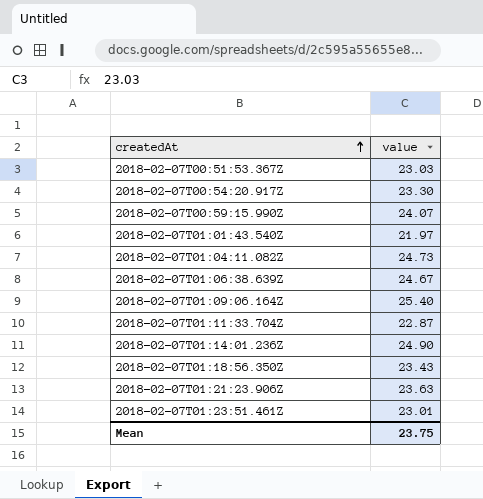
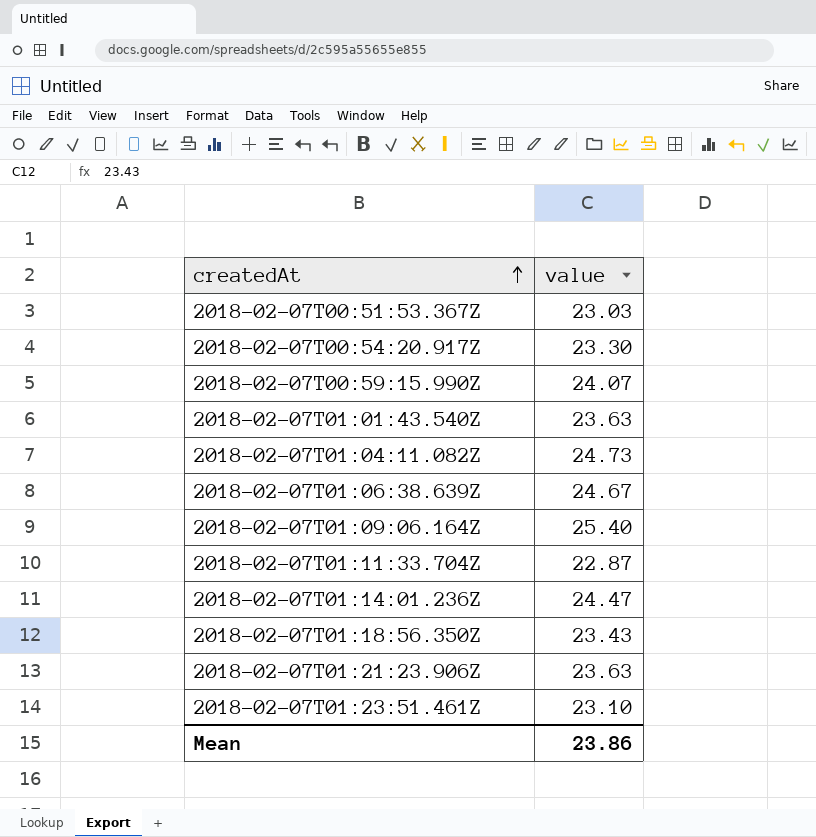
2018-02-07T01:01:43.540Z | value: 21.97 -> 23.63
2018-02-07T01:14:01.236Z | value: 24.90 -> 24.47
2018-02-07T01:23:51.461Z | value: 23.01 -> 23.10
Mean | value: 23.75 -> 23.86

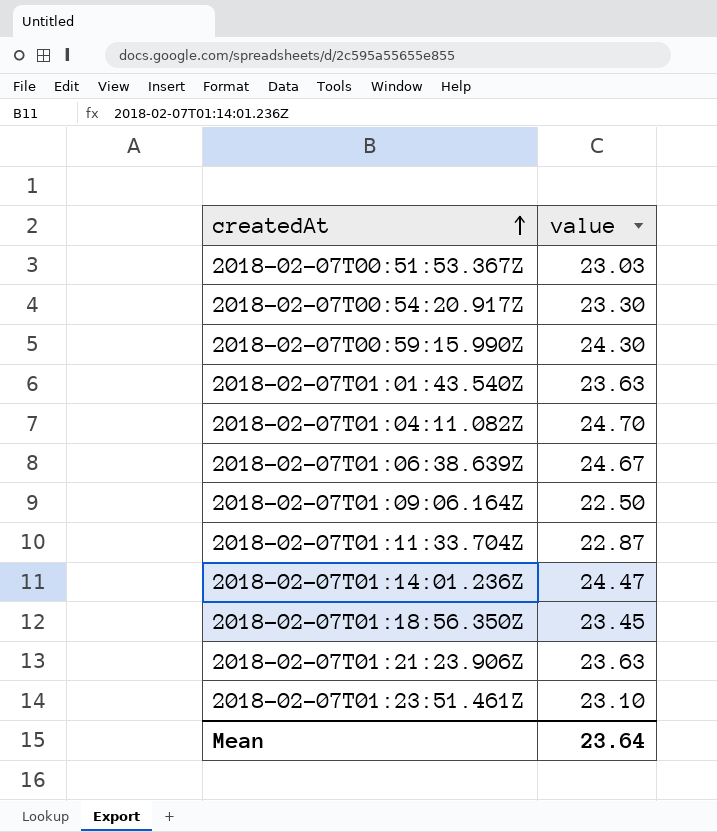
2018-02-07T00:59:15.990Z | value: 24.07 -> 24.30
2018-02-07T01:04:11.082Z | value: 24.73 -> 24.70
2018-02-07T01:09:06.164Z | value: 25.40 -> 22.50
2018-02-07T01:18:56.350Z | value: 23.43 -> 23.45
Mean | value: 23.86 -> 23.64

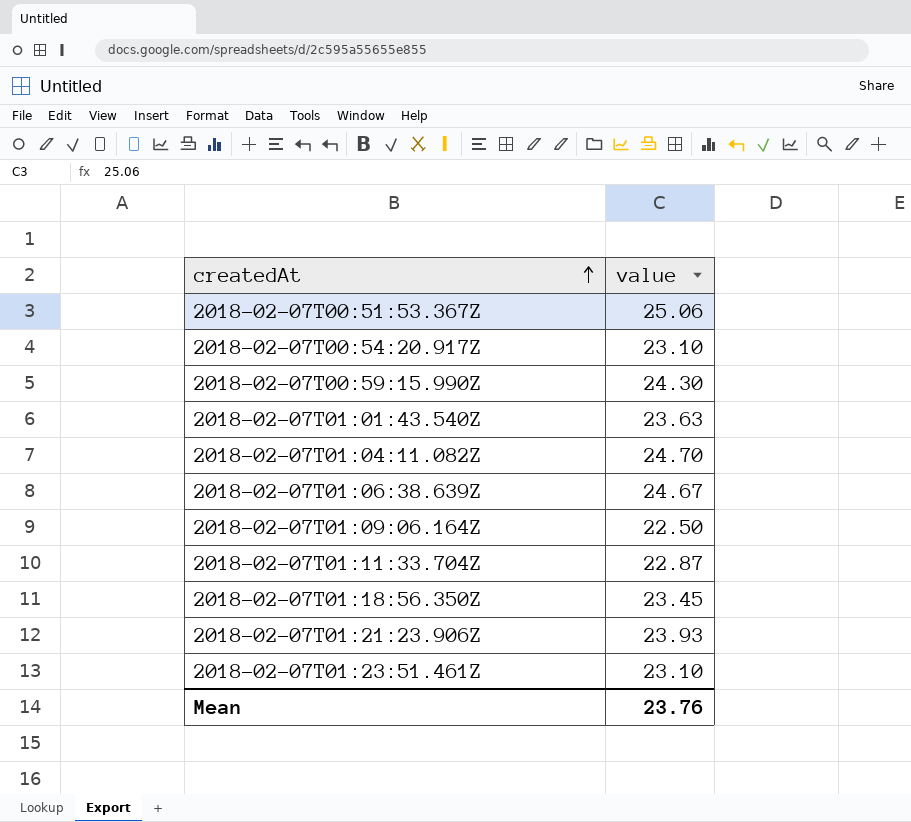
row 2018-02-07T01:14:01.236Z: 24.47 -> none
2018-02-07T00:51:53.367Z | value: 23.03 -> 25.06
2018-02-07T00:54:20.917Z | value: 23.30 -> 23.10
2018-02-07T01:21:23.906Z | value: 23.63 -> 23.93
Mean | value: 23.64 -> 23.76

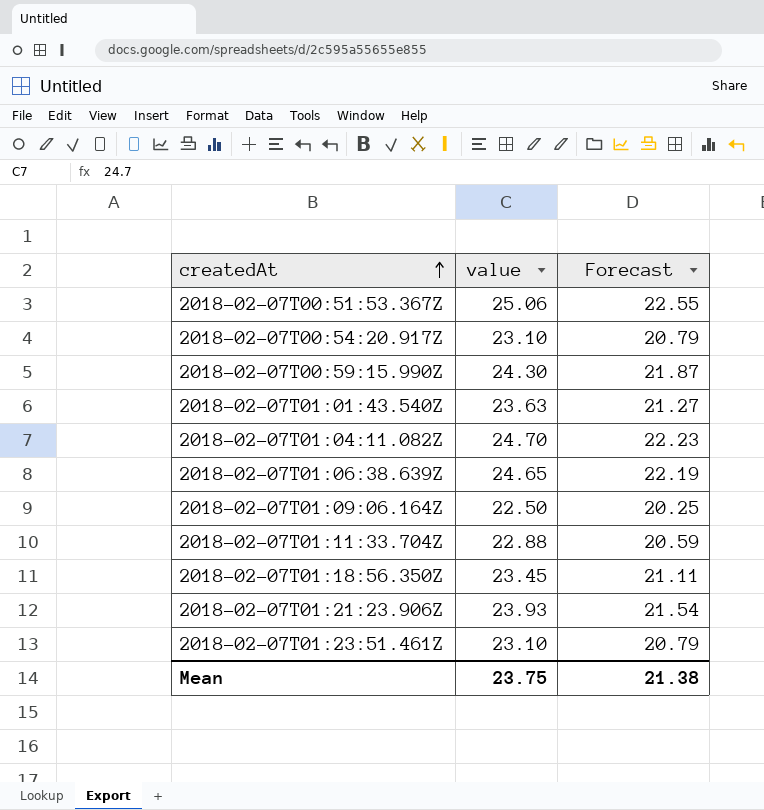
column Forecast | formula: none -> [value] * 0.9
2018-02-07T01:06:38.639Z | value: 24.67 -> 24.65
2018-02-07T01:11:33.704Z | value: 22.87 -> 22.88
Mean | value: 23.76 -> 23.75

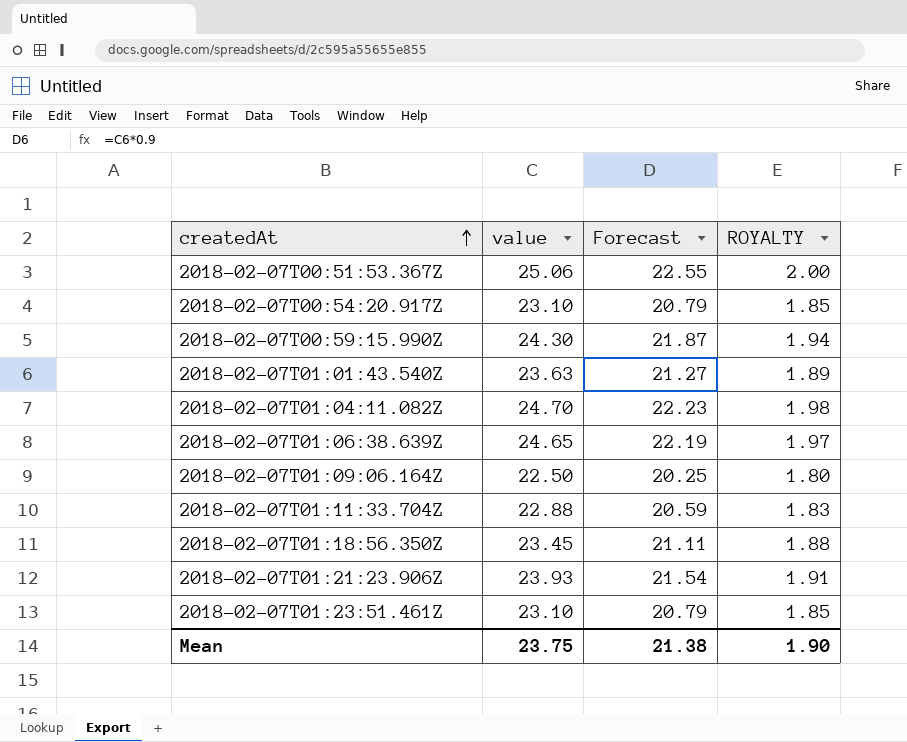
column ROYALTY | formula: none -> [value] * 0.08

